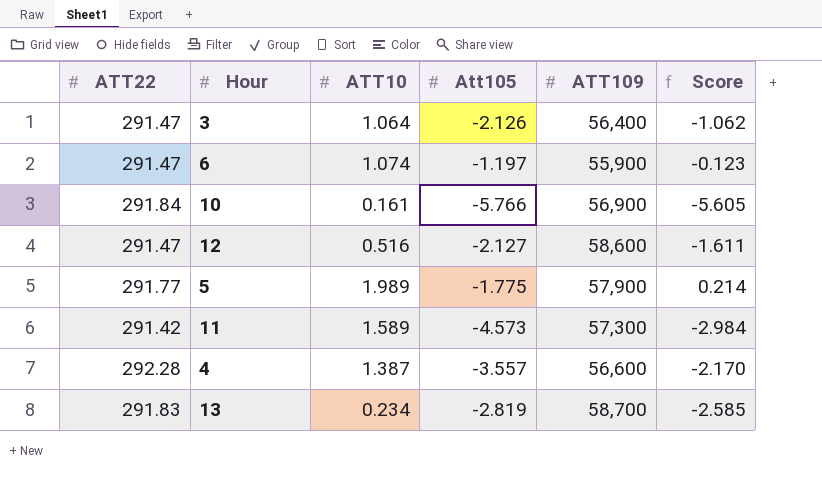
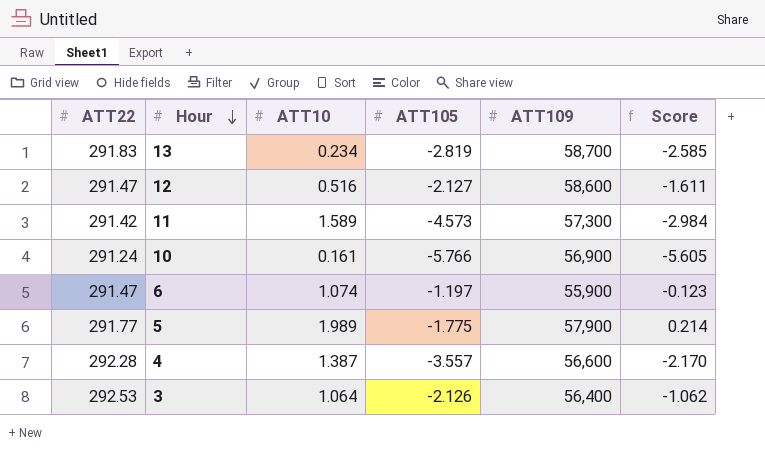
row order: none -> Hour descending
column name: Att105 -> ATT105
10 | ATT22: 291.84 -> 291.24
3 | ATT22: 291.47 -> 292.53

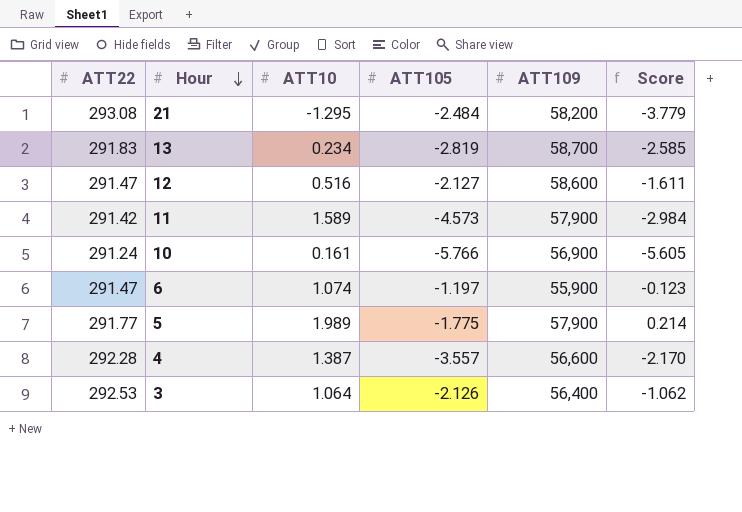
row 21: none -> 293.08 | -1.295 | -2.484 | 58,200 | -3.779
11 | ATT109: 57,300 -> 57,900

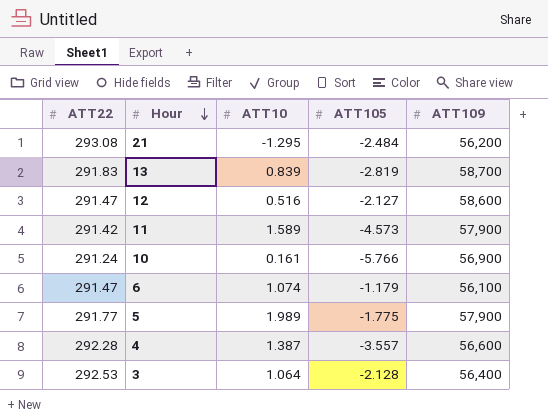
column Score | formula: [ATT10] + [ATT105] -> none
21 | ATT109: 58,200 -> 56,200
13 | ATT10: 0.234 -> 0.839
6 | ATT105: -1.197 -> -1.179
6 | ATT109: 55,900 -> 56,100
3 | ATT105: -2.126 -> -2.128

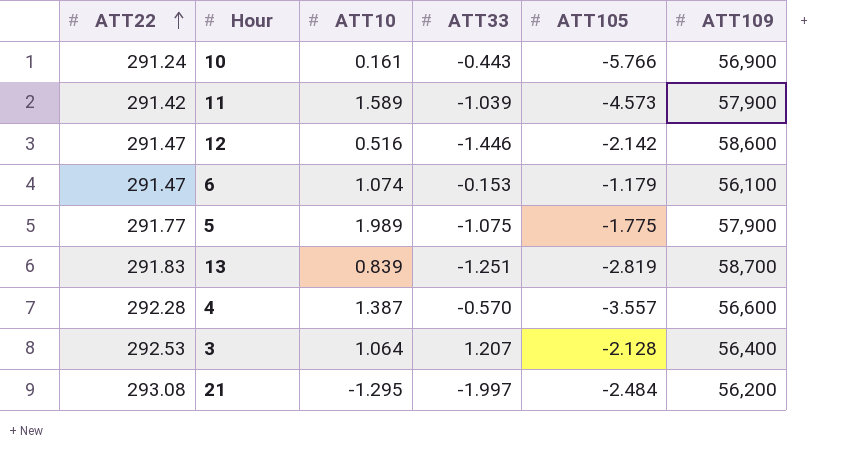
row order: Hour descending -> ATT22 ascending
column ATT33 | position: none -> 4
12 | ATT105: -2.127 -> -2.142

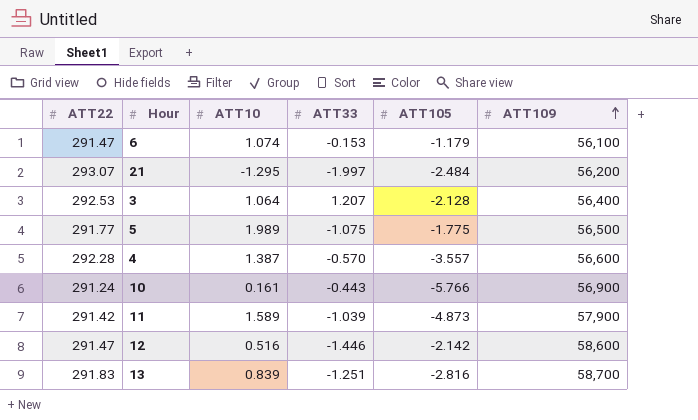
row order: ATT22 ascending -> ATT109 ascending
21 | ATT22: 293.08 -> 293.07
5 | ATT109: 57,900 -> 56,500
11 | ATT105: -4.573 -> -4.873
13 | ATT105: -2.819 -> -2.816

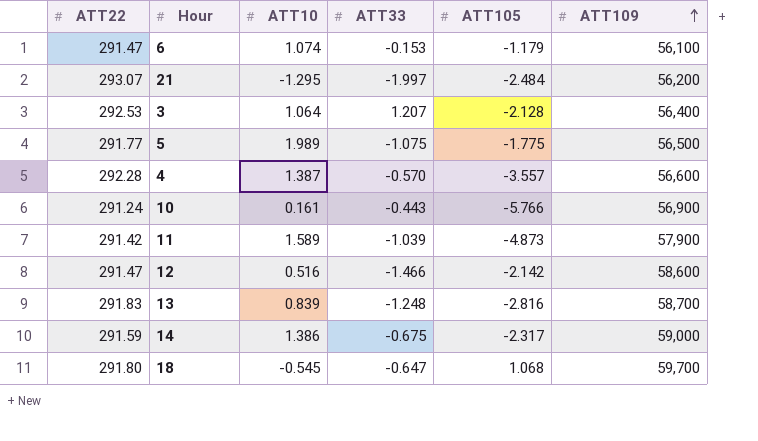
12 | ATT33: -1.446 -> -1.466
13 | ATT33: -1.251 -> -1.248
row 14: none -> 291.59 | 1.386 | -0.675 | -2.317 | 59,000
row 18: none -> 291.80 | -0.545 | -0.647 | 1.068 | 59,700

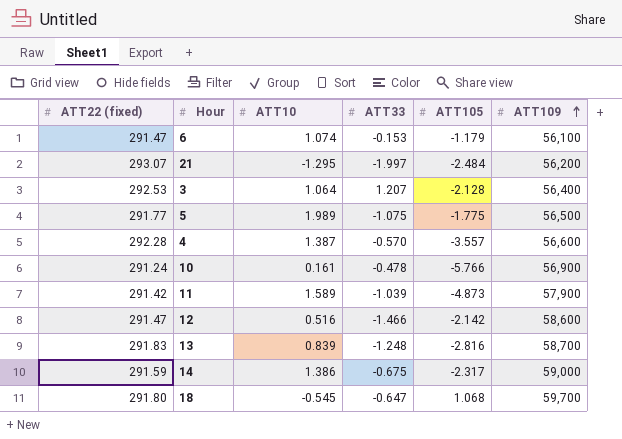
column name: ATT22 -> ATT22 (fixed)
10 | ATT33: -0.443 -> -0.478

